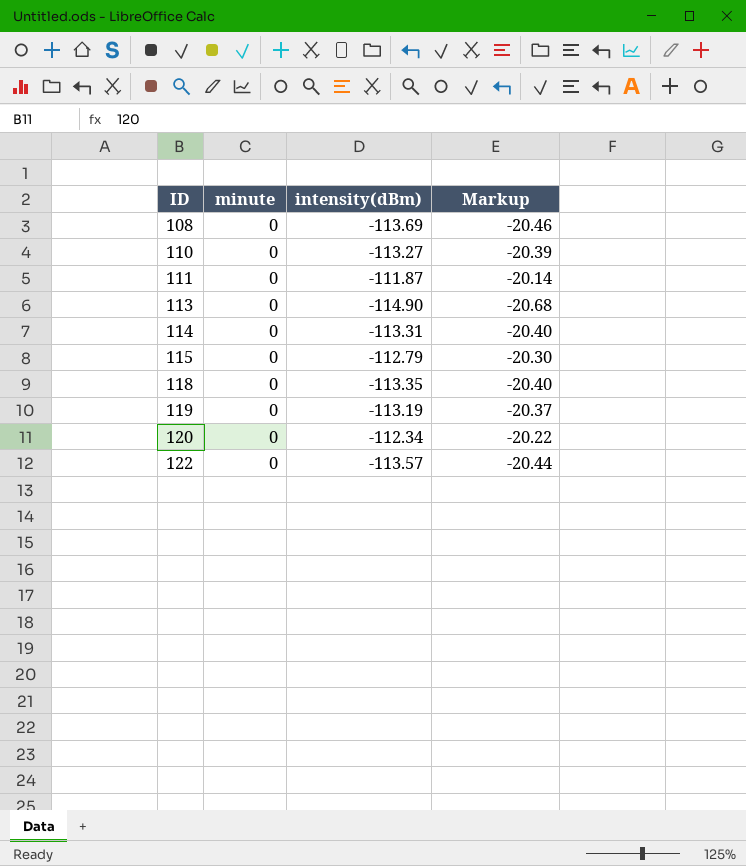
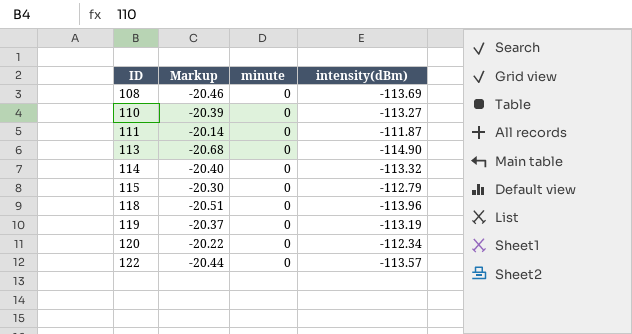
column Markup | position: 4 -> 2
114 | intensity(dBm): -113.31 -> -113.32
118 | Markup: -20.40 -> -20.51
118 | intensity(dBm): -113.35 -> -113.96

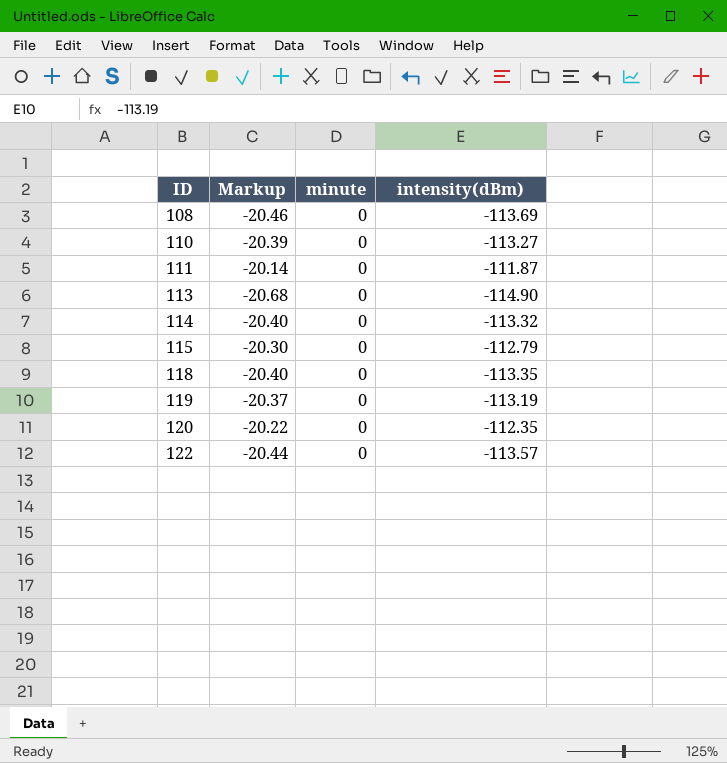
118 | Markup: -20.51 -> -20.40
118 | intensity(dBm): -113.96 -> -113.35
120 | intensity(dBm): -112.34 -> -112.35

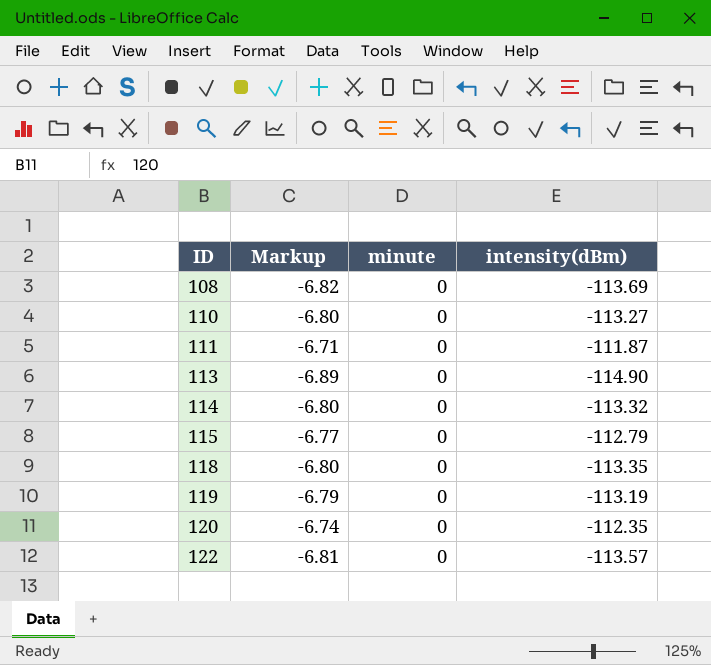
column Markup | formula: [intensity(dBm)] * 0.18 -> [intensity(dBm)] * 0.06

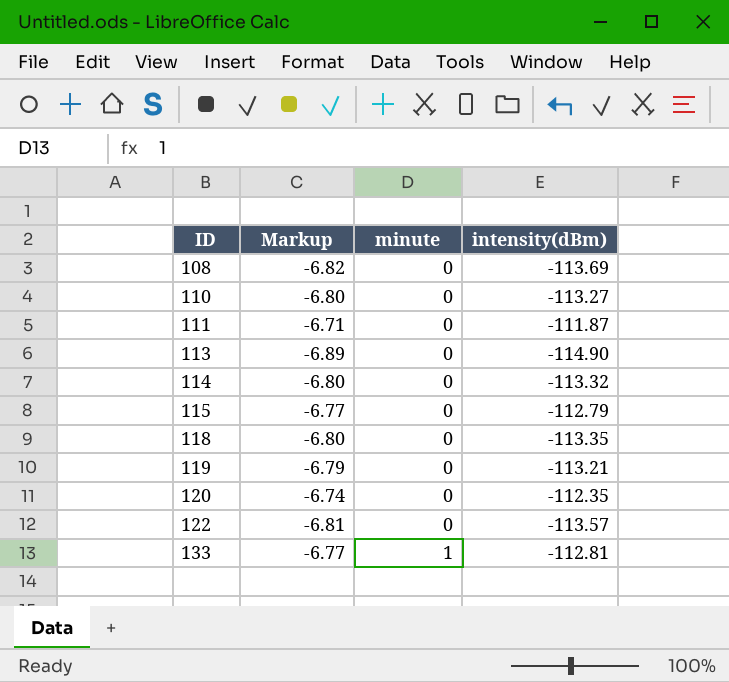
119 | intensity(dBm): -113.19 -> -113.21
row 133: none -> -6.77 | 1 | -112.81

